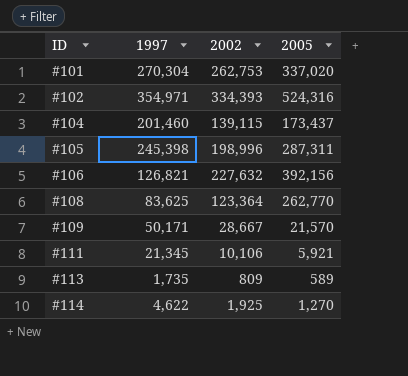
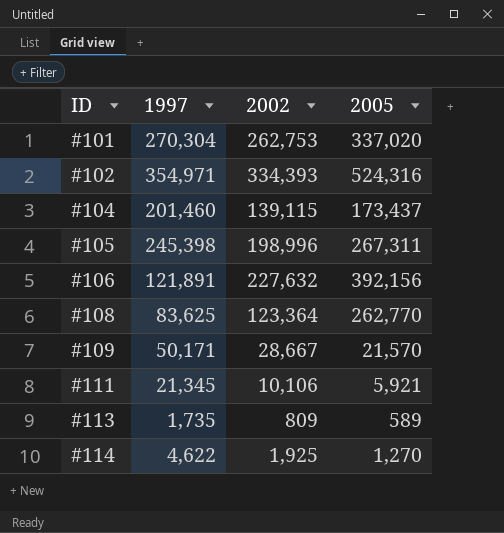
#105 | 2005: 287,311 -> 267,311
#106 | 1997: 126,821 -> 121,891

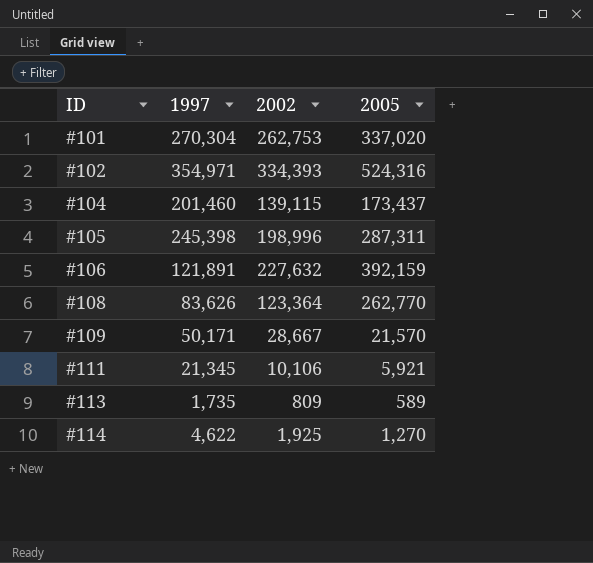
#105 | 2005: 267,311 -> 287,311
#106 | 2005: 392,156 -> 392,159
#108 | 1997: 83,625 -> 83,626

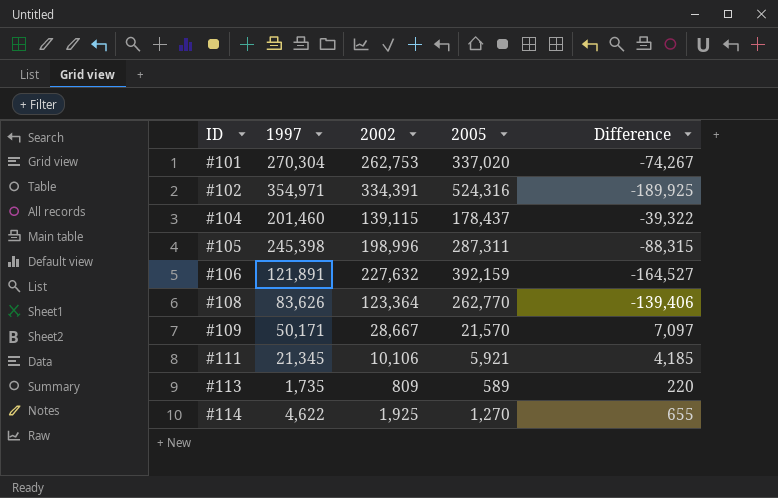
column Difference | formula: none -> [2002] - [2005]
#102 | 2002: 334,393 -> 334,391
#104 | 2005: 173,437 -> 178,437

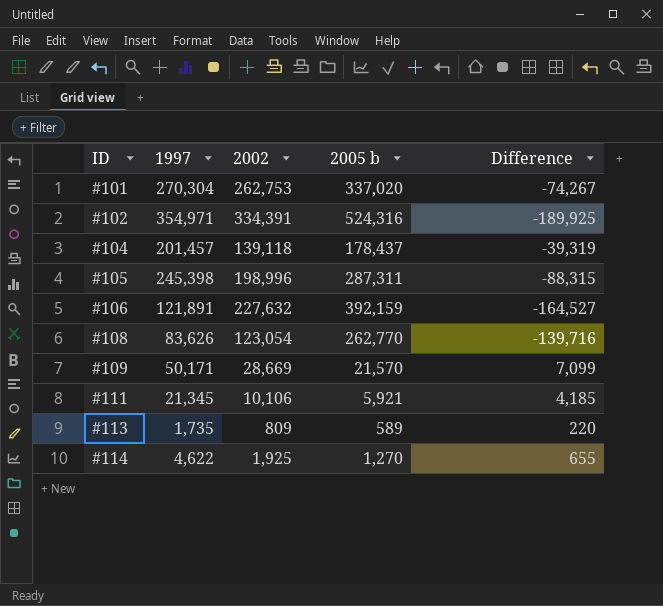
column name: 2005 -> 2005 b
#104 | 1997: 201,460 -> 201,457
#104 | 2002: 139,115 -> 139,118
#104 | Difference: -39,322 -> -39,319
#108 | 2002: 123,364 -> 123,054
#108 | Difference: -139,406 -> -139,716
#109 | 2002: 28,667 -> 28,669
#109 | Difference: 7,097 -> 7,099

